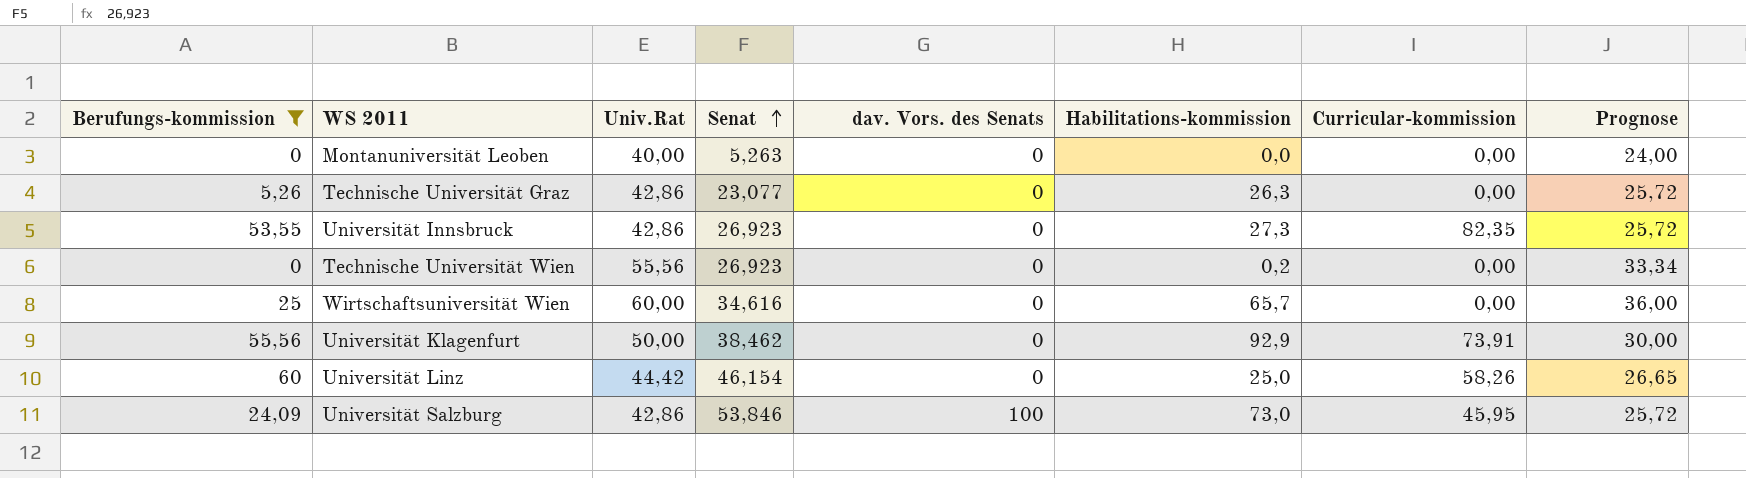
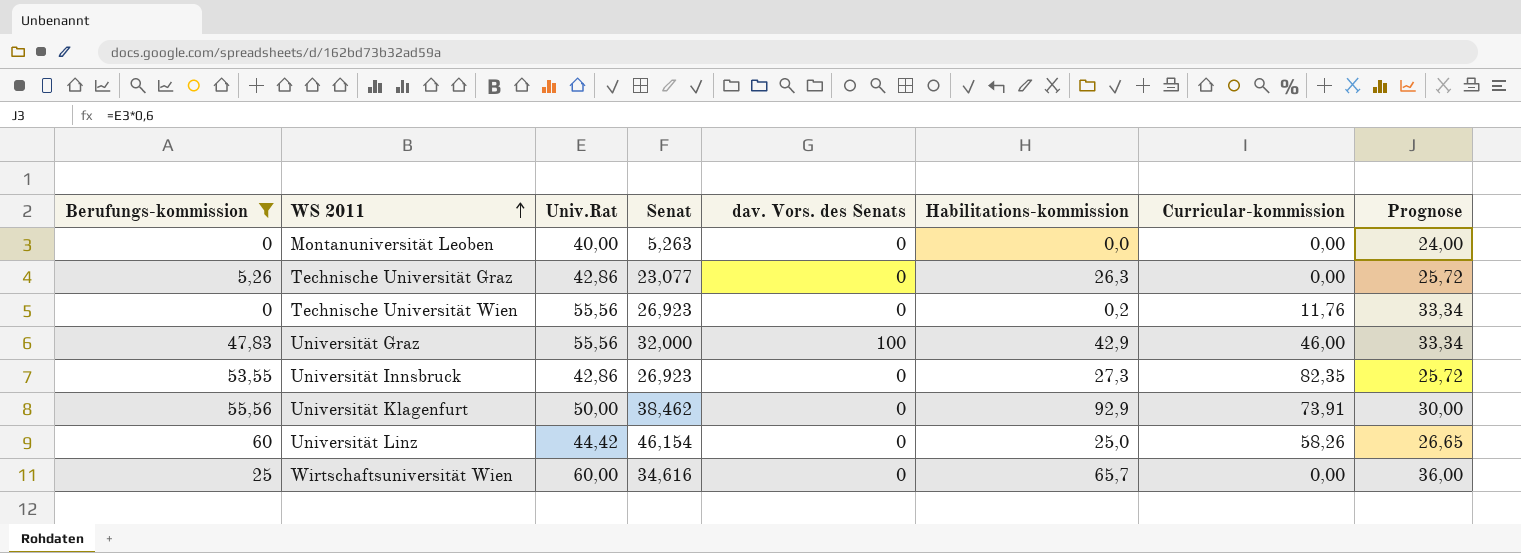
row order: Senat ascending -> WS 2011 ascending
row Universität Salzburg: 24,09 | 42,86 | 53,846 | 100 | 73,0 | 45,95 | 25,72 -> none
Technische Universität Wien | Curricular-kommission: 0,00 -> 11,76
row Universität Graz: none -> 47,83 | 55,56 | 32,000 | 100 | 42,9 | 46,00 | 33,34

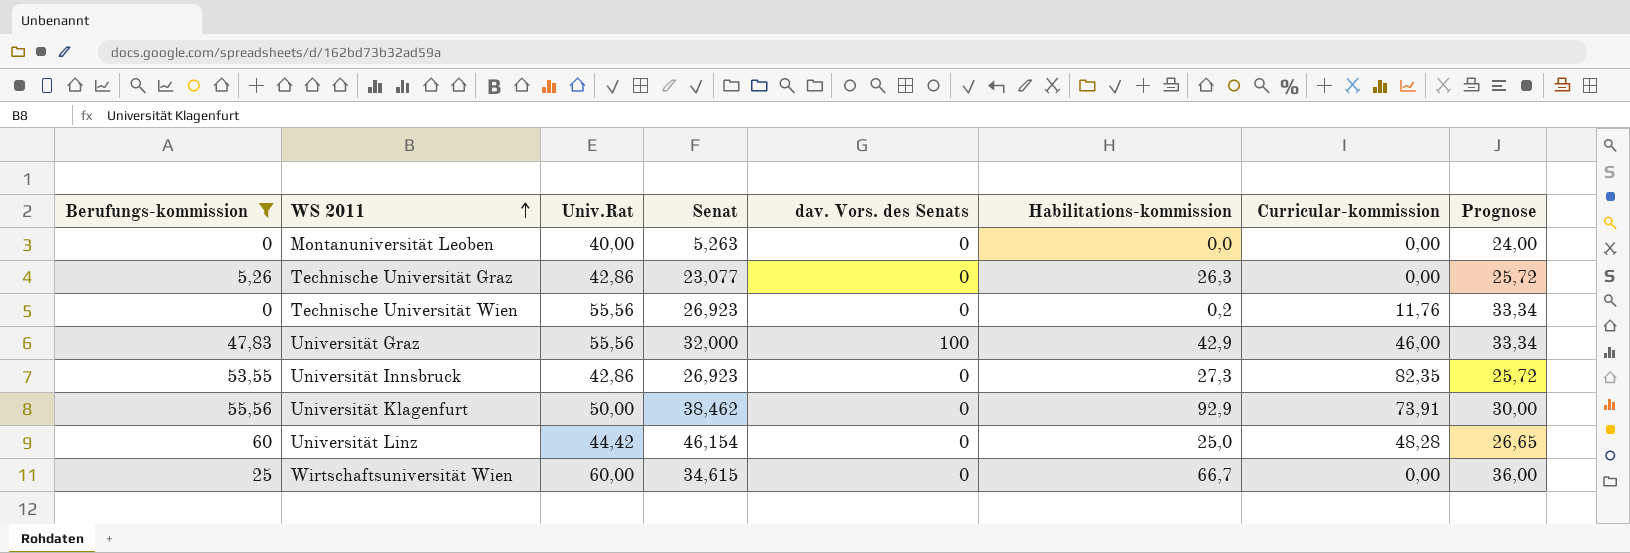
Universität Linz | Curricular-kommission: 58,26 -> 48,28
Wirtschaftsuniversität Wien | Senat: 34,616 -> 34,615
Wirtschaftsuniversität Wien | Habilitations-kommission: 65,7 -> 66,7

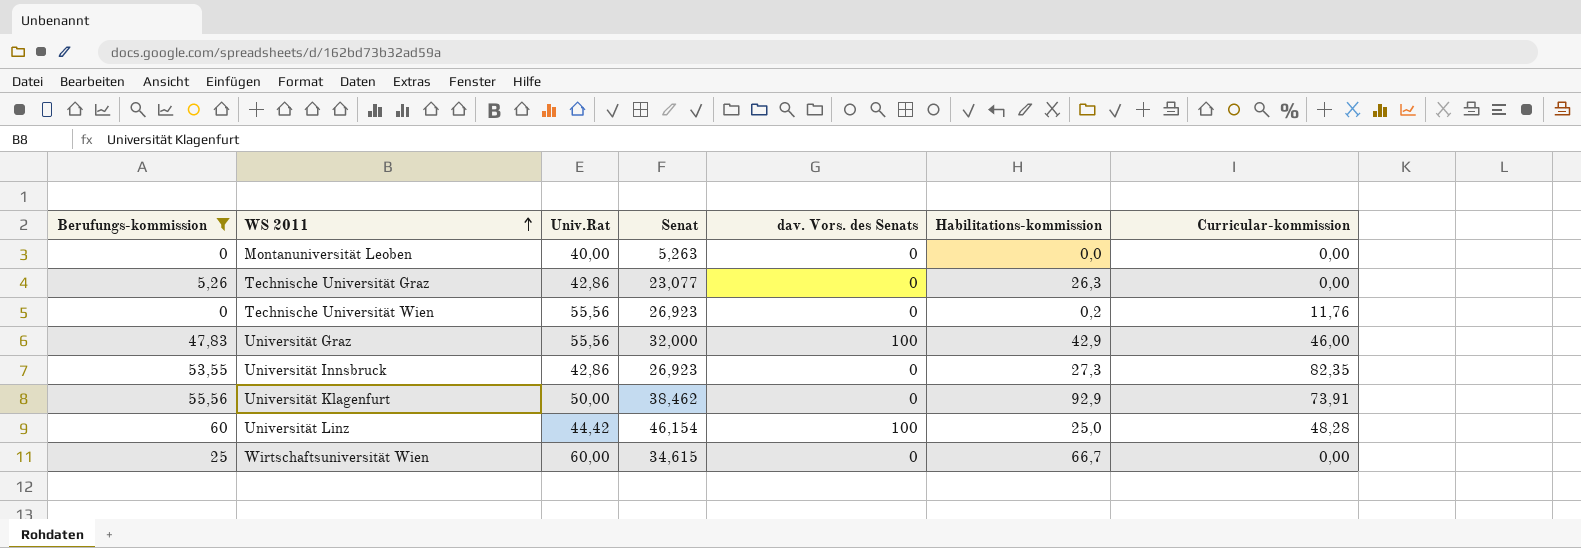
column Prognose | formula: [Univ.Rat] * 0,6 -> none
Universität Linz | dav. Vors. des Senats: 0 -> 100

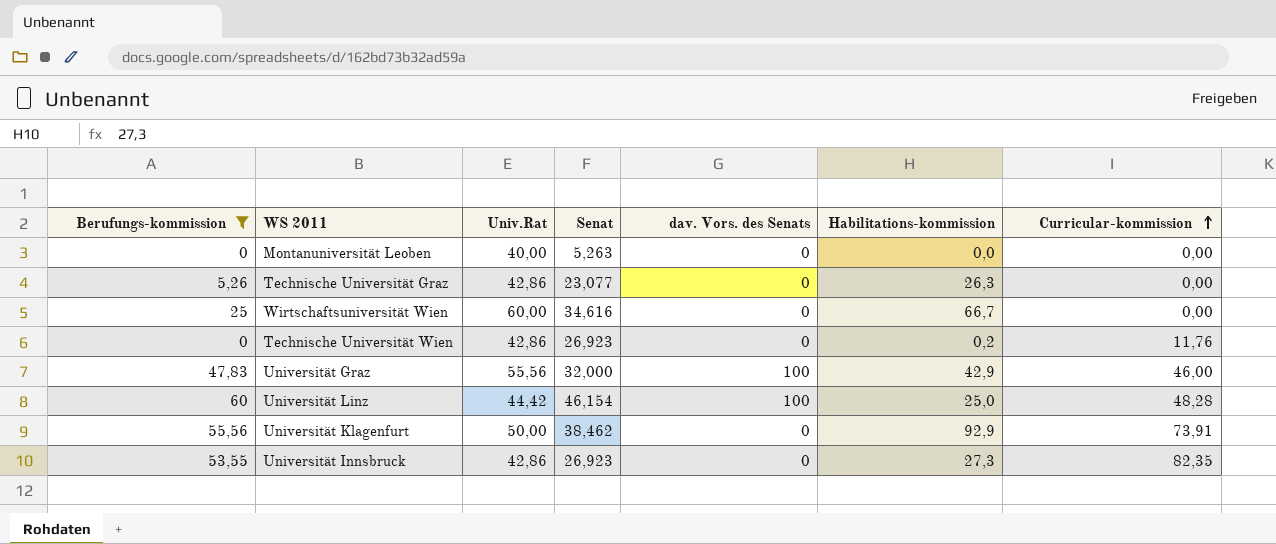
row order: WS 2011 ascending -> Curricular-kommission ascending
Wirtschaftsuniversität Wien | Senat: 34,615 -> 34,616
Technische Universität Wien | Univ.Rat: 55,56 -> 42,86

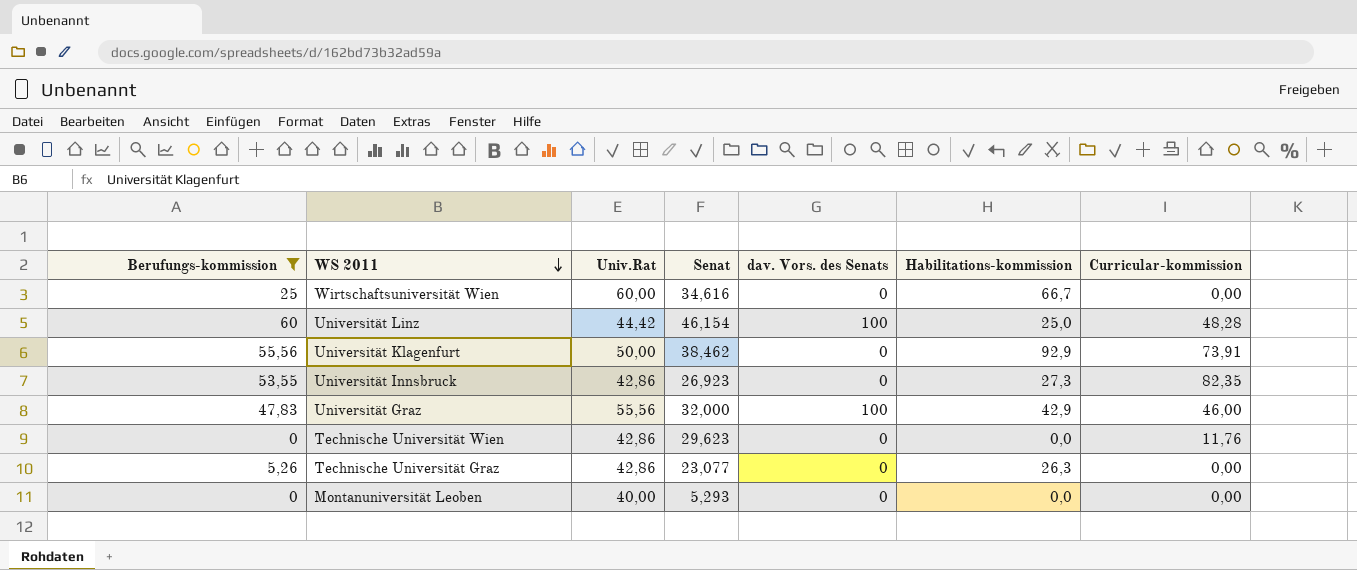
row order: Curricular-kommission ascending -> WS 2011 descending
Technische Universität Wien | Senat: 26,923 -> 29,623
Technische Universität Wien | Habilitations-kommission: 0,2 -> 0,0
Montanuniversität Leoben | Senat: 5,263 -> 5,293

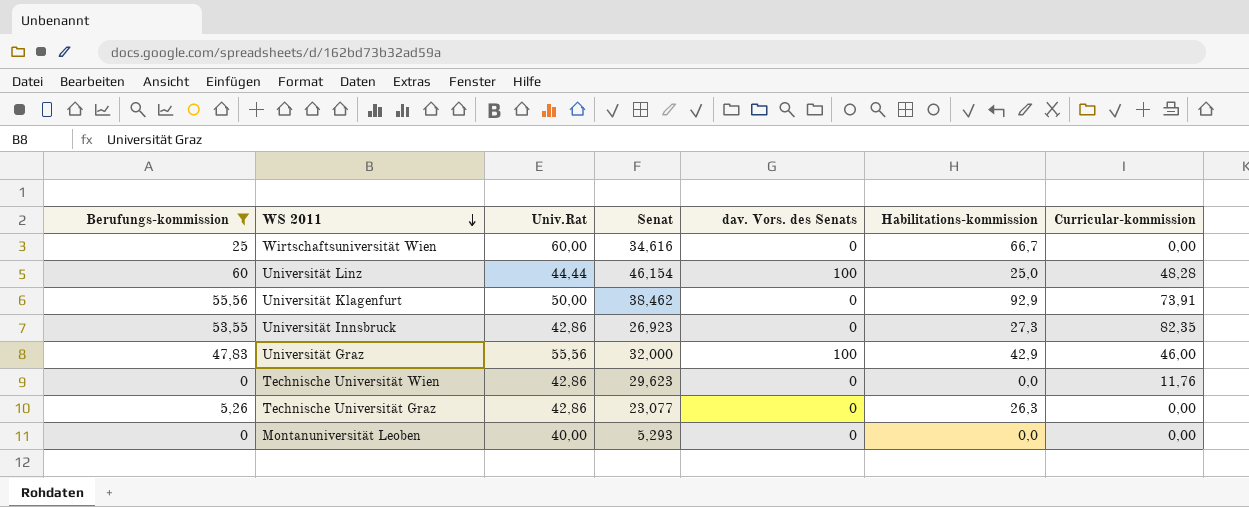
Universität Linz | Univ.Rat: 44,42 -> 44,44

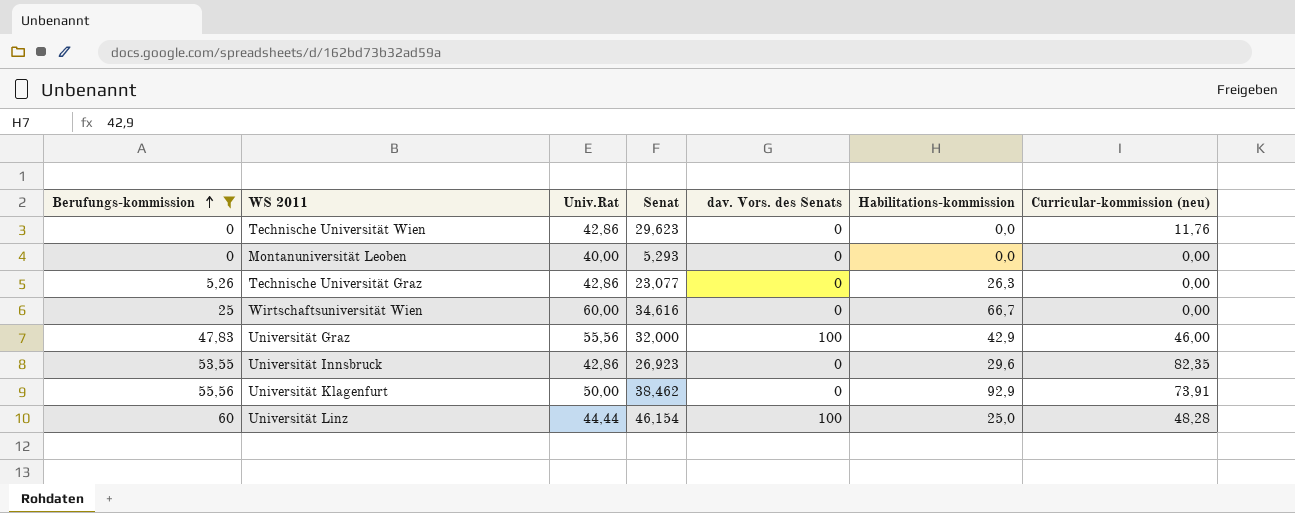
row order: WS 2011 descending -> Berufungs-kommission ascending
column name: Curricular-kommission -> Curricular-kommission (neu)
Universität Innsbruck | Habilitations-kommission: 27,3 -> 29,6

